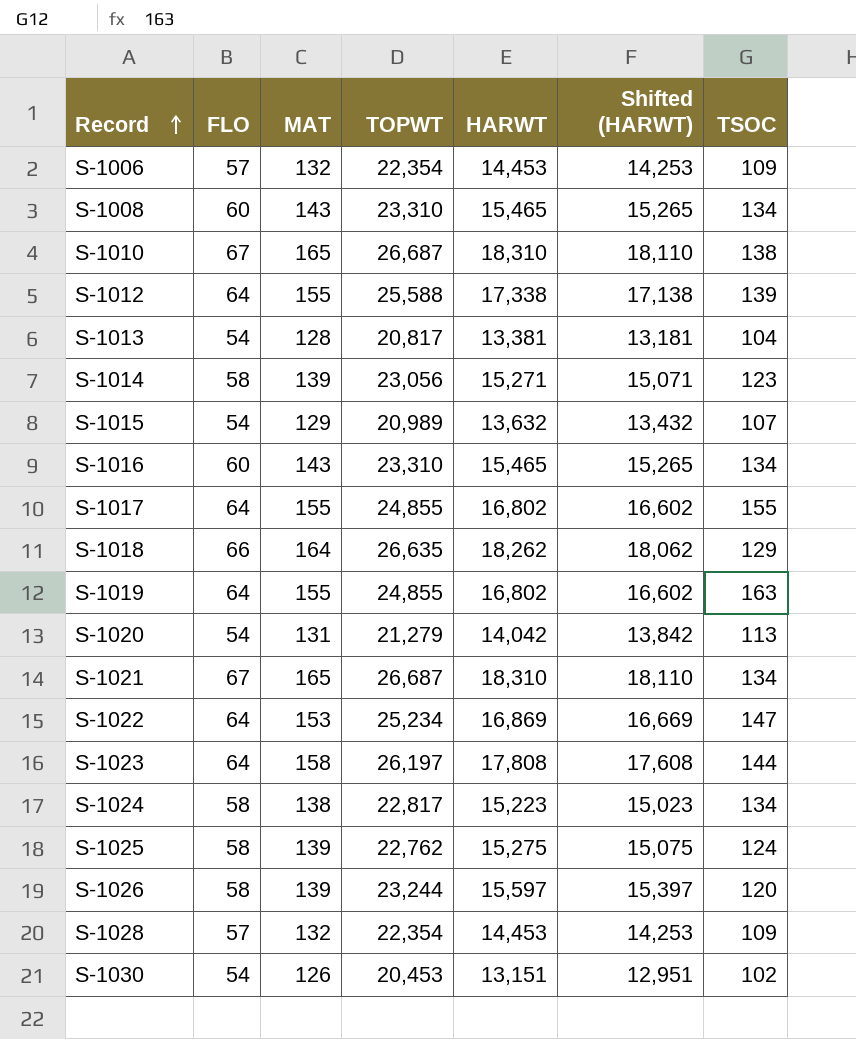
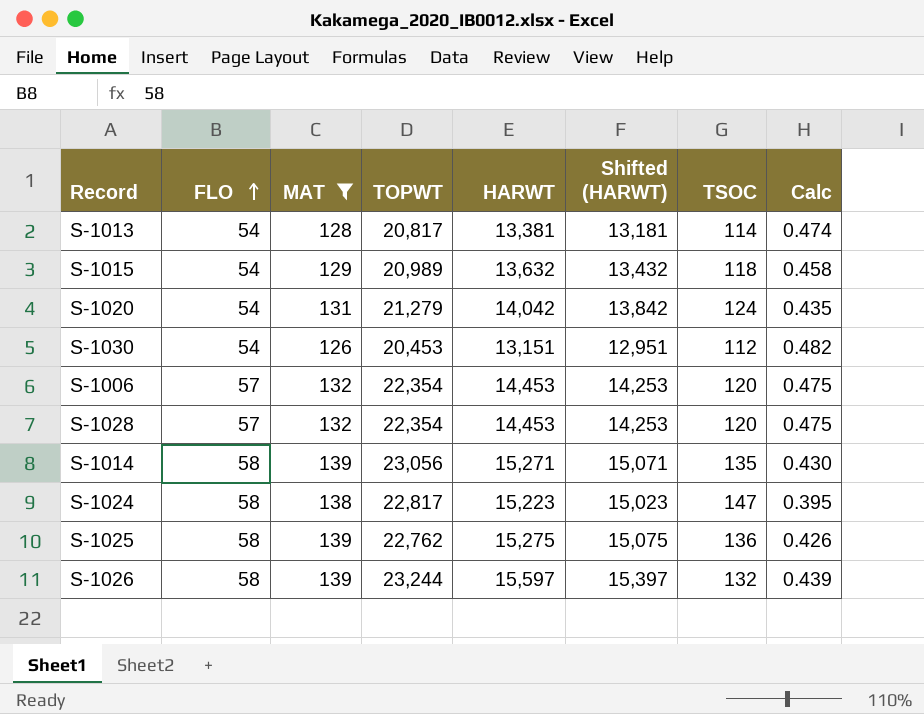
filter: none -> MAT <= 139
row order: Record ascending -> FLO ascending
column Calc | formula: none -> [FLO] / [TSOC]
S-1013 | TSOC: 104 -> 114
S-1015 | TSOC: 107 -> 118
S-1020 | TSOC: 113 -> 124
S-1030 | TSOC: 102 -> 112
S-1006 | TSOC: 109 -> 120
S-1028 | TSOC: 109 -> 120
S-1014 | TSOC: 123 -> 135
S-1024 | TSOC: 134 -> 147
S-1025 | TSOC: 124 -> 136
S-1026 | TSOC: 120 -> 132

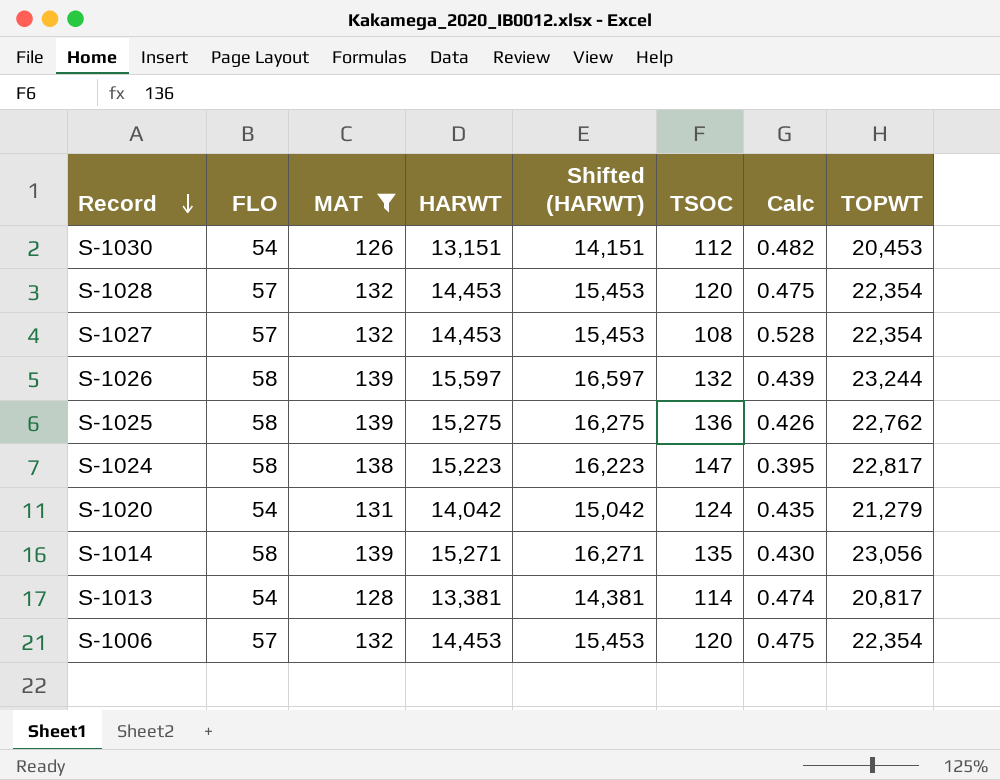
row order: FLO ascending -> Record descending
column Shifted (HARWT) | formula: [HARWT] - 200 -> [HARWT] + 1000
column TOPWT | position: 4 -> 8
row S-1015: 54 | 129 | 20,989 | 13,632 | 13,432 | 118 | 0.458 -> none
row S-1027: none -> 57 | 132 | 14,453 | 15,453 | 108 | 0.528 | 22,354

